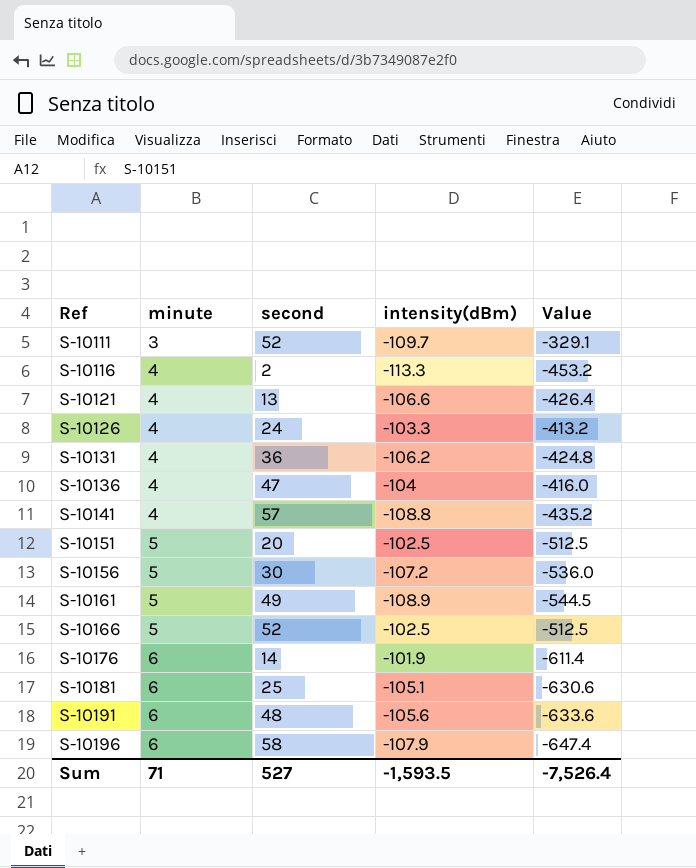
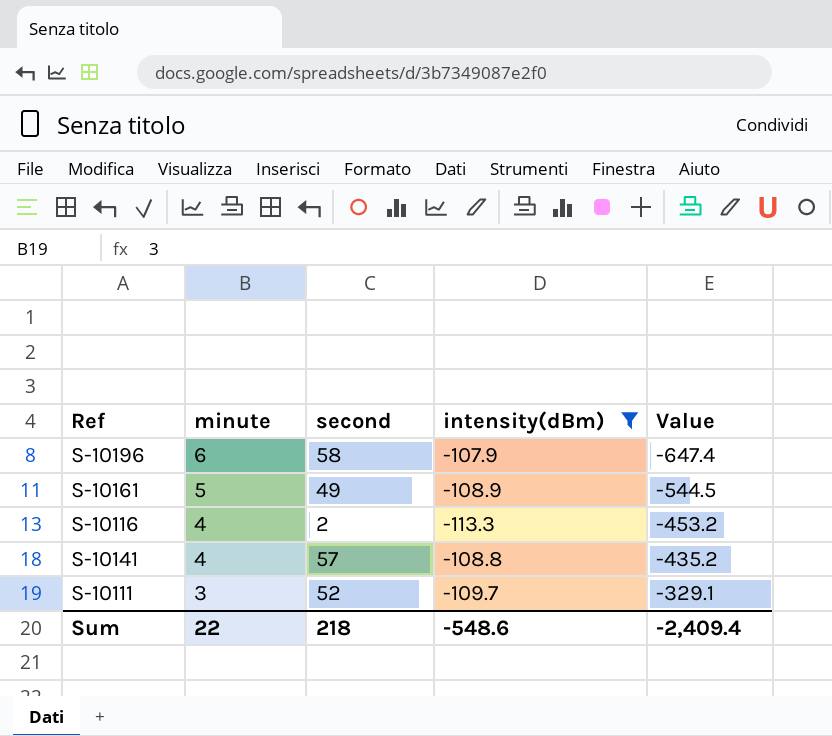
filter: none -> intensity(dBm) <= -107.9
row order: Ref ascending -> minute descending
Sum | minute: 71 -> 22
Sum | second: 527 -> 218
Sum | intensity(dBm): -1,593.5 -> -548.6
Sum | Value: -7,526.4 -> -2,409.4

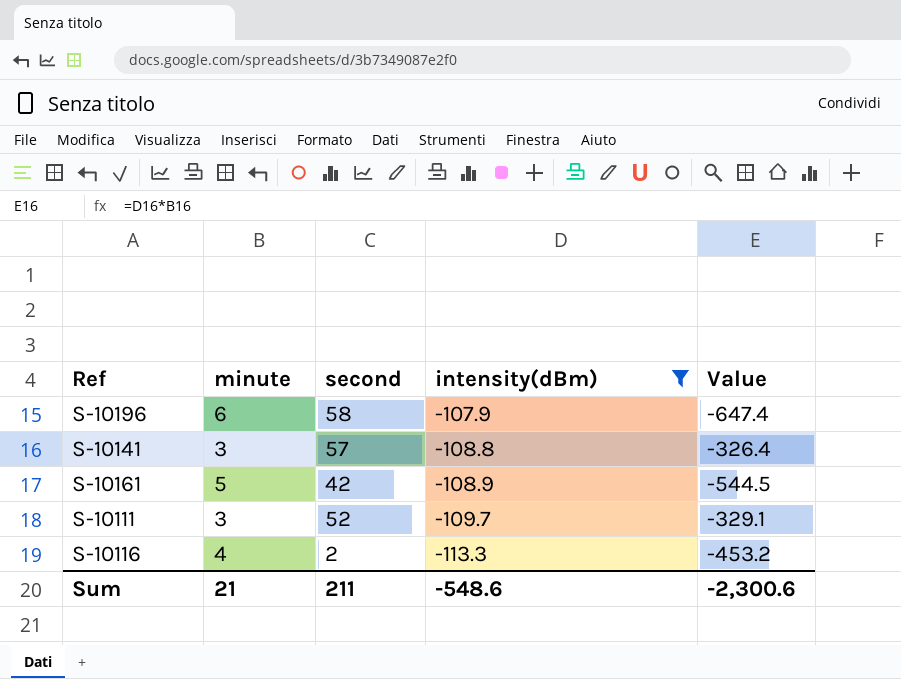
row order: minute descending -> intensity(dBm) descending
S-10141 | minute: 4 -> 3
S-10141 | Value: -435.2 -> -326.4
S-10161 | second: 49 -> 42
Sum | minute: 22 -> 21
Sum | second: 218 -> 211
Sum | Value: -2,409.4 -> -2,300.6

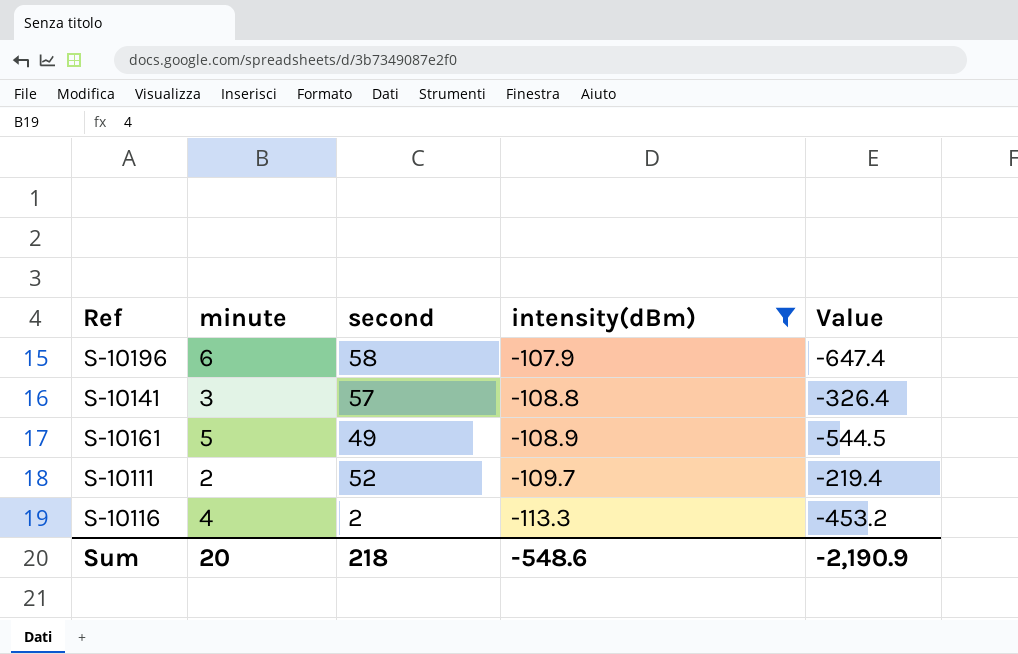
S-10161 | second: 42 -> 49
S-10111 | minute: 3 -> 2
S-10111 | Value: -329.1 -> -219.4
Sum | minute: 21 -> 20
Sum | second: 211 -> 218
Sum | Value: -2,300.6 -> -2,190.9

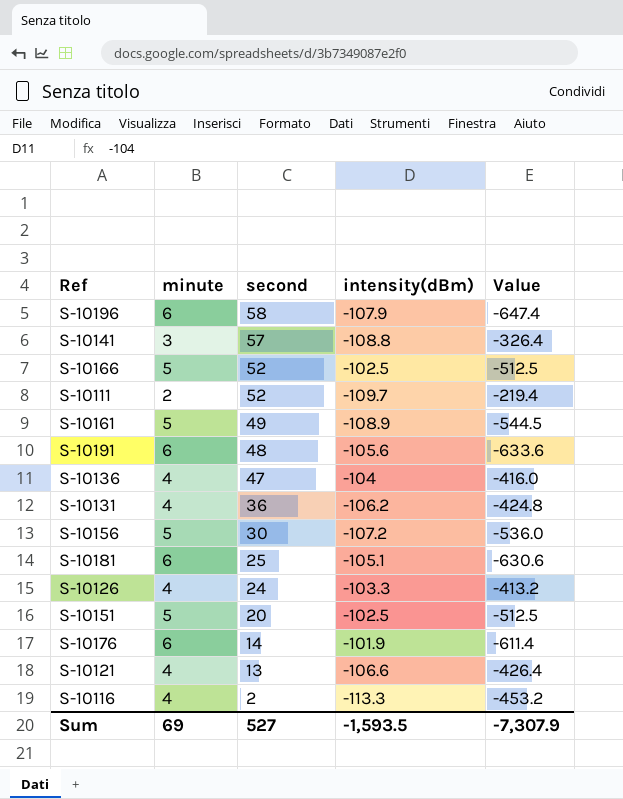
filter: intensity(dBm) <= -107.9 -> none
row order: intensity(dBm) descending -> second descending
Sum | minute: 20 -> 69
Sum | second: 218 -> 527
Sum | intensity(dBm): -548.6 -> -1,593.5
Sum | Value: -2,190.9 -> -7,307.9

